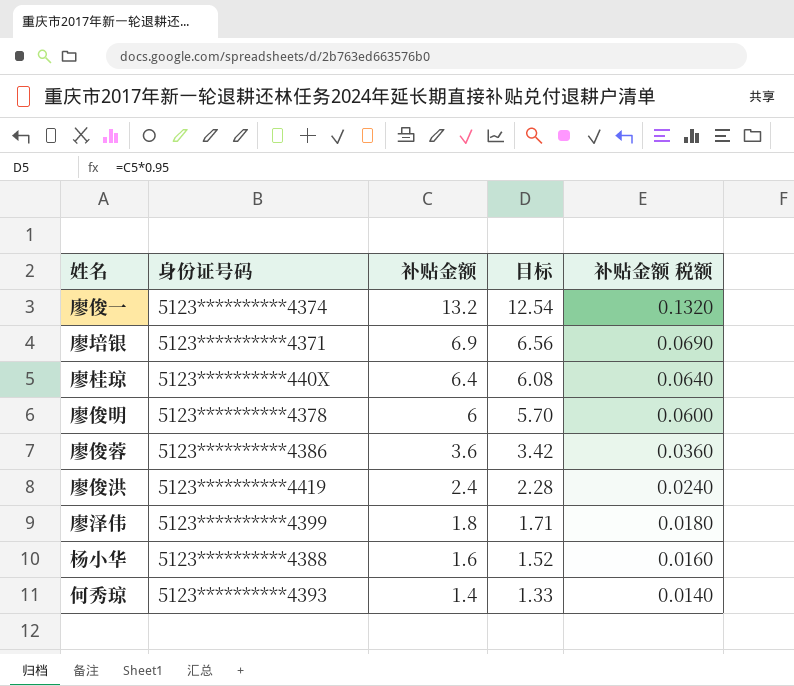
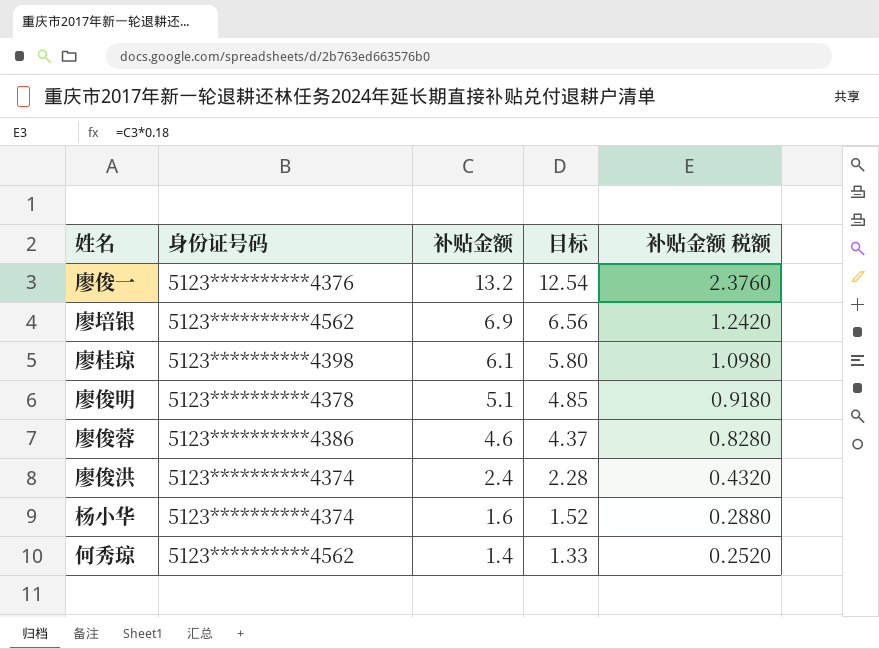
column 补贴金额 税额 | formula: [补贴金额] * 0.01 -> [补贴金额] * 0.18
row 廖泽伟: 5123**********4399 | 1.8 | 1.71 | 0.0180 -> none
廖俊一 | 身份证号码: 5123**********4374 -> 5123**********4376
廖培银 | 身份证号码: 5123**********4371 -> 5123**********4562
廖桂琼 | 身份证号码: 5123**********440X -> 5123**********4398
廖桂琼 | 补贴金额: 6.4 -> 6.1
廖桂琼 | 目标: 6.08 -> 5.80
廖俊明 | 补贴金额: 6 -> 5.1
廖俊明 | 目标: 5.70 -> 4.85
廖俊蓉 | 补贴金额: 3.6 -> 4.6
廖俊蓉 | 目标: 3.42 -> 4.37
廖俊洪 | 身份证号码: 5123**********4419 -> 5123**********4374
杨小华 | 身份证号码: 5123**********4388 -> 5123**********4374
何秀琼 | 身份证号码: 5123**********4393 -> 5123**********4562

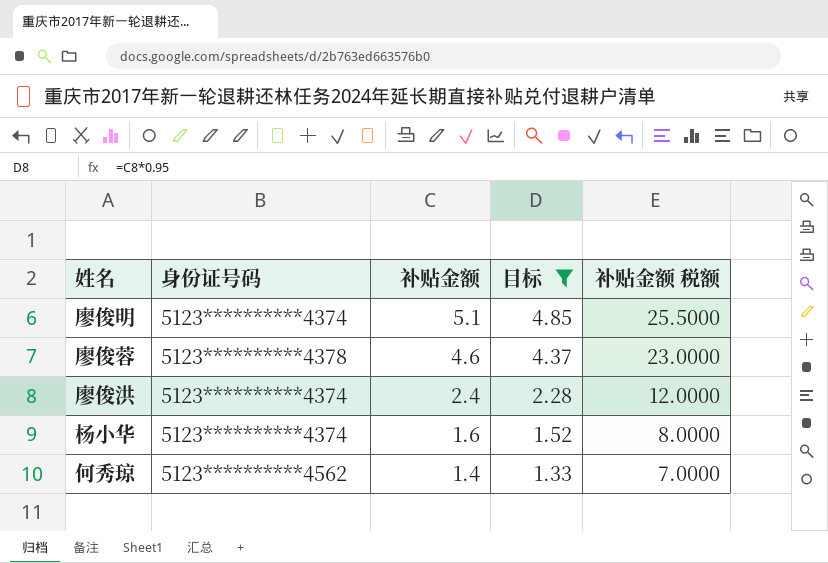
filter: none -> 目标 <= 4.85
column 补贴金额 税额 | formula: [补贴金额] * 0.18 -> [补贴金额] * 5
廖俊明 | 身份证号码: 5123**********4378 -> 5123**********4374
廖俊蓉 | 身份证号码: 5123**********4386 -> 5123**********4378

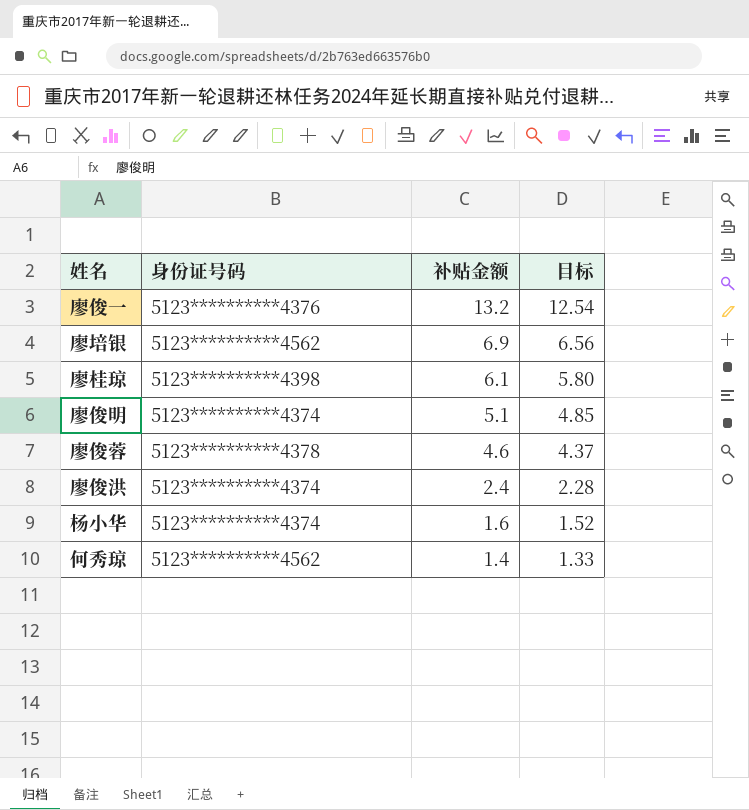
filter: 目标 <= 4.85 -> none
column 补贴金额 税额 | formula: [补贴金额] * 5 -> none

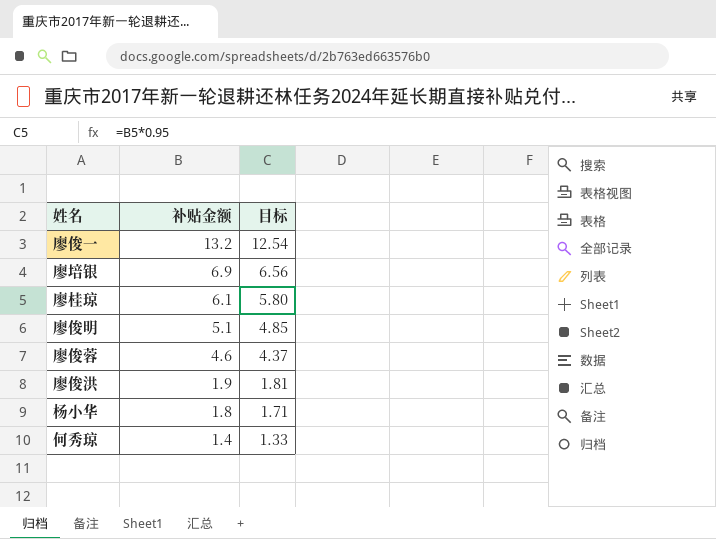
column 身份证号码 | position: 2 -> none
廖俊洪 | 补贴金额: 2.4 -> 1.9
廖俊洪 | 目标: 2.28 -> 1.81
杨小华 | 补贴金额: 1.6 -> 1.8
杨小华 | 目标: 1.52 -> 1.71

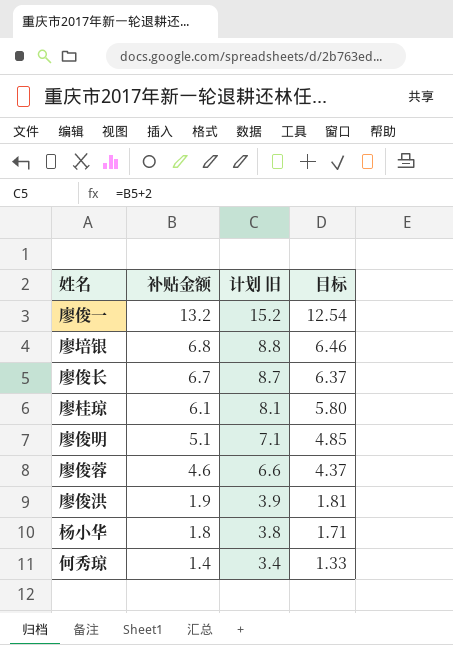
column 计划 旧 | formula: none -> [补贴金额] + 2
廖培银 | 补贴金额: 6.9 -> 6.8
廖培银 | 目标: 6.56 -> 6.46
row 廖俊长: none -> 6.7 | 8.7 | 6.37

